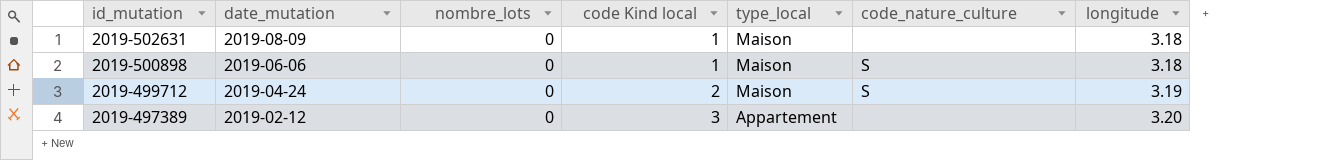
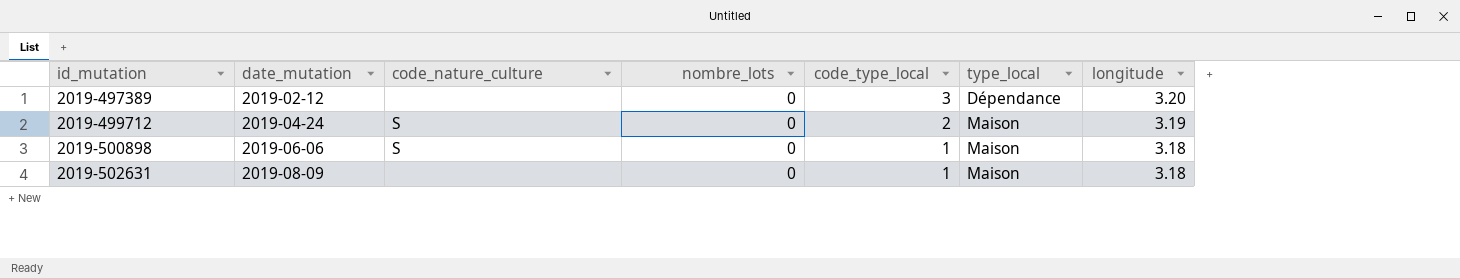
row order: id_mutation descending -> id_mutation ascending
column code_nature_culture | position: 6 -> 3
column name: code Kind local -> code_type_local
2019-497389 | type_local: Appartement -> Dépendance

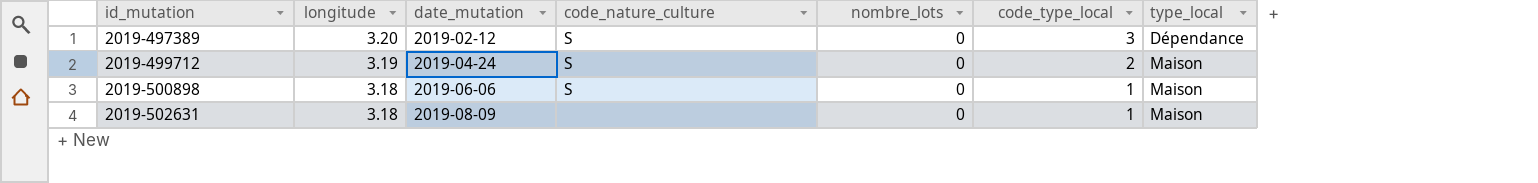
column longitude | position: 7 -> 2
2019-497389 | code_nature_culture: none -> S

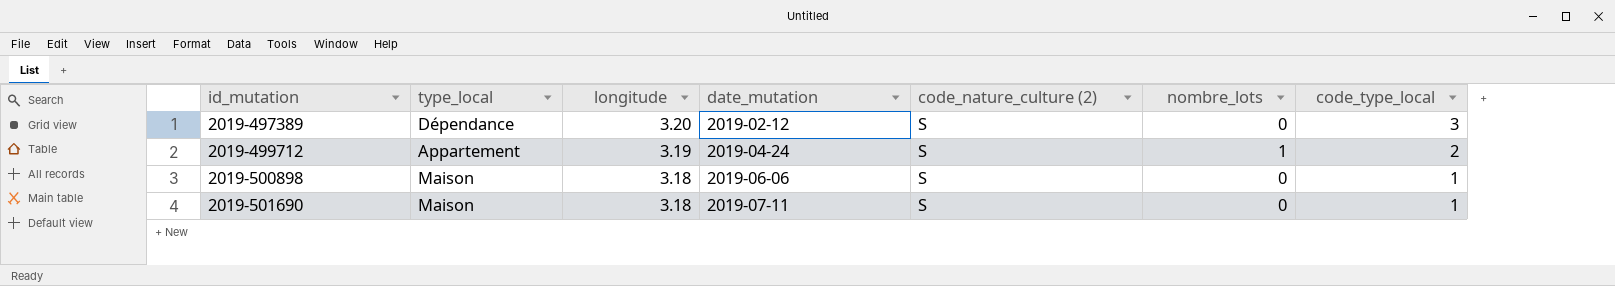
column type_local | position: 7 -> 2
column name: code_nature_culture -> code_nature_culture (2)
row 2019-502631: 3.18 | 2019-08-09 | none | 0 | 1 | Maison -> none
2019-499712 | type_local: Maison -> Appartement
2019-499712 | nombre_lots: 0 -> 1
row 2019-501690: none -> Maison | 3.18 | 2019-07-11 | S | 0 | 1

